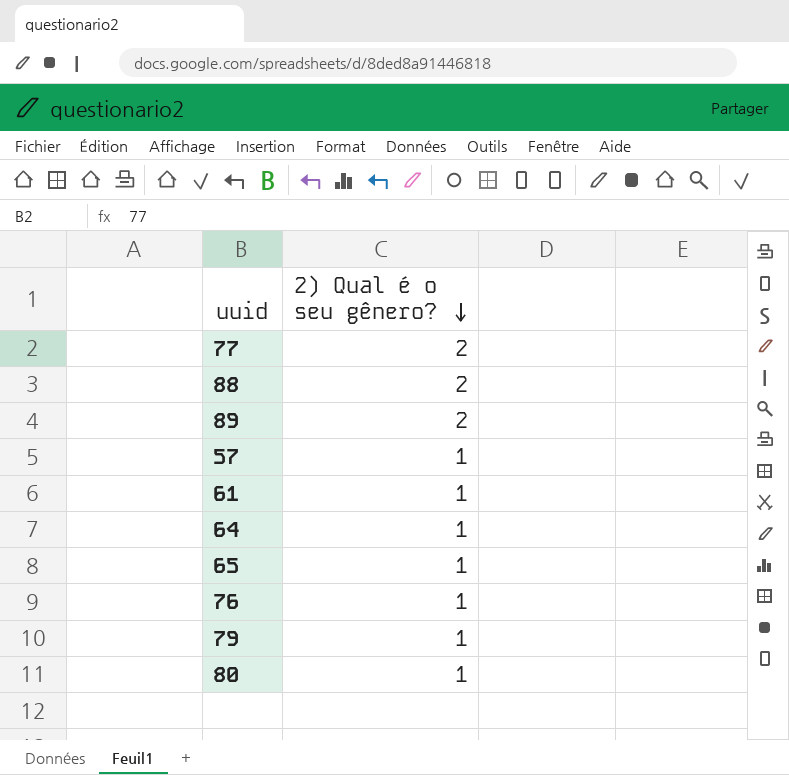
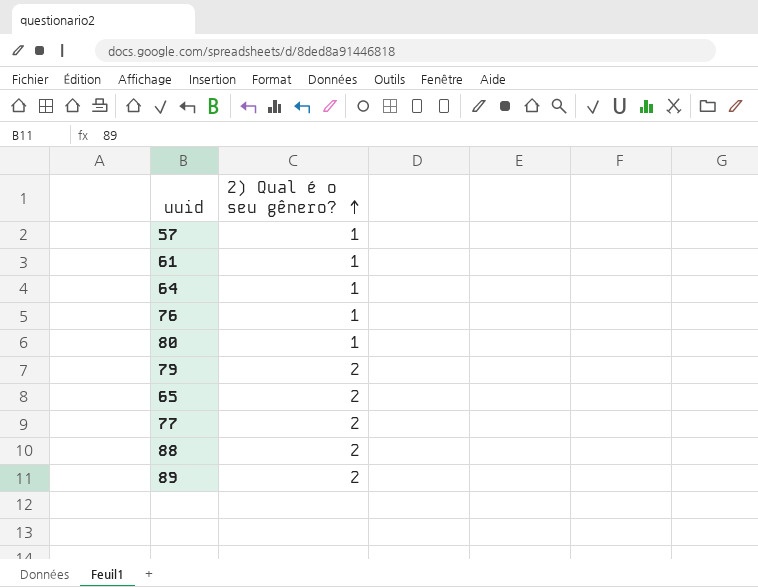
row order: 2) Qual é o seu gênero? descending -> 2) Qual é o seu gênero? ascending
79 | 2) Qual é o seu gênero?: 1 -> 2
65 | 2) Qual é o seu gênero?: 1 -> 2

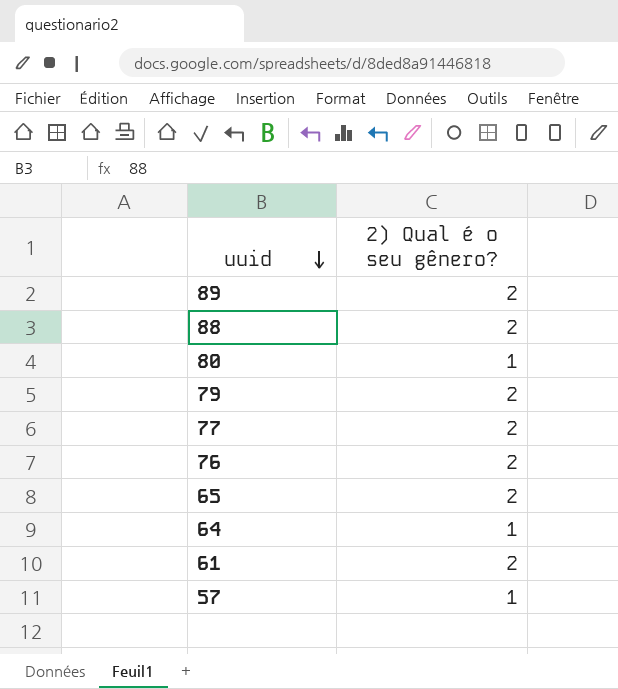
row order: 2) Qual é o seu gênero? ascending -> uuid descending
76 | 2) Qual é o seu gênero?: 1 -> 2
61 | 2) Qual é o seu gênero?: 1 -> 2

